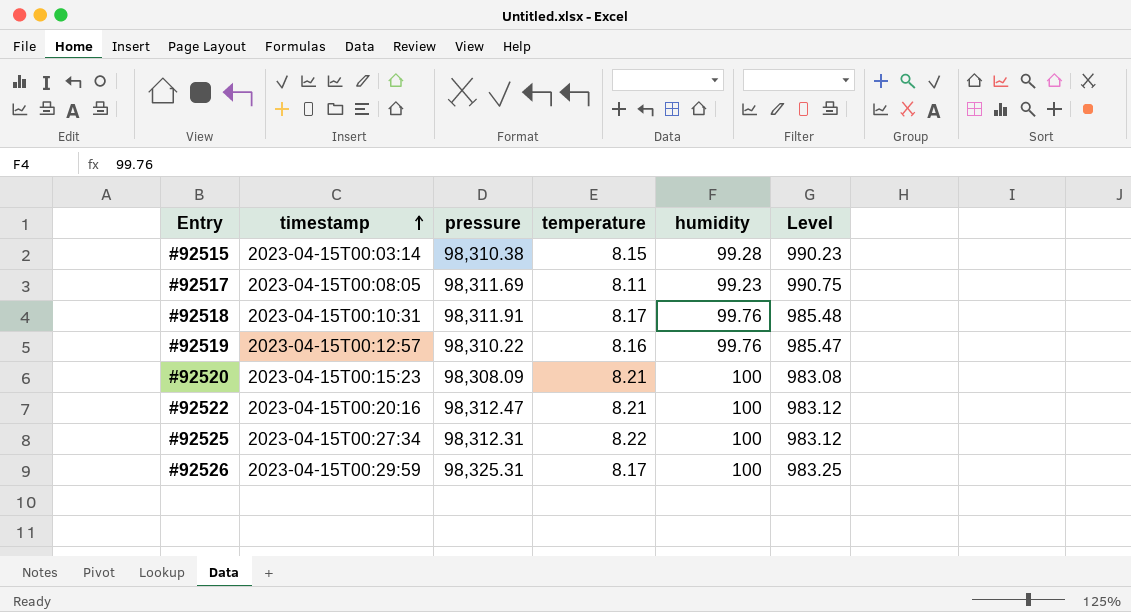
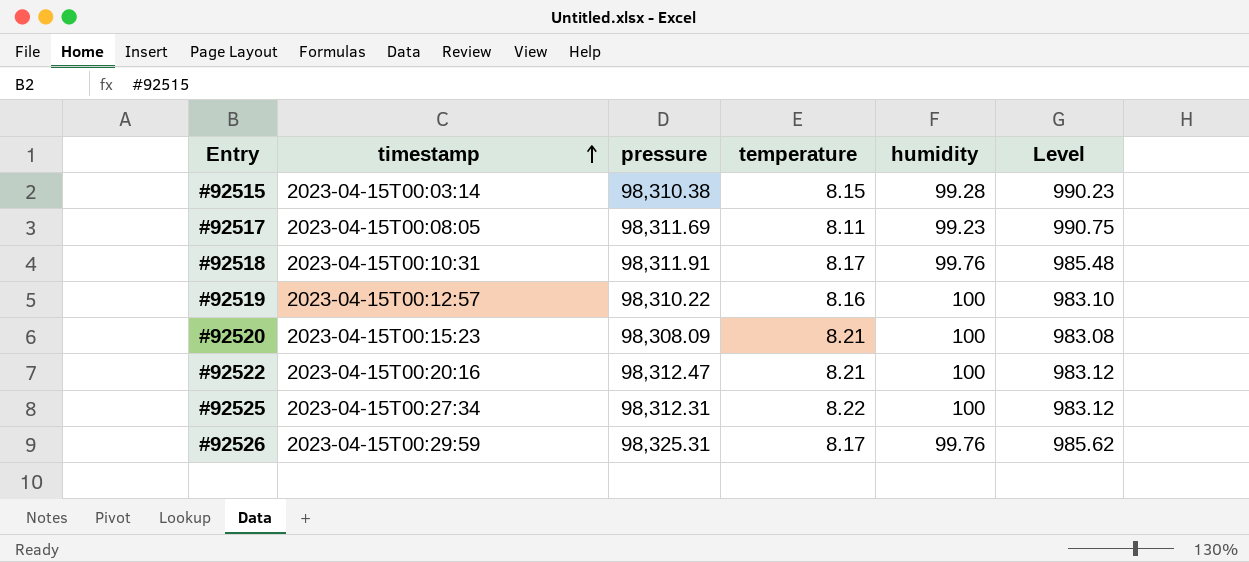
#92519 | humidity: 99.76 -> 100
#92519 | Level: 985.47 -> 983.10
#92526 | humidity: 100 -> 99.76
#92526 | Level: 983.25 -> 985.62

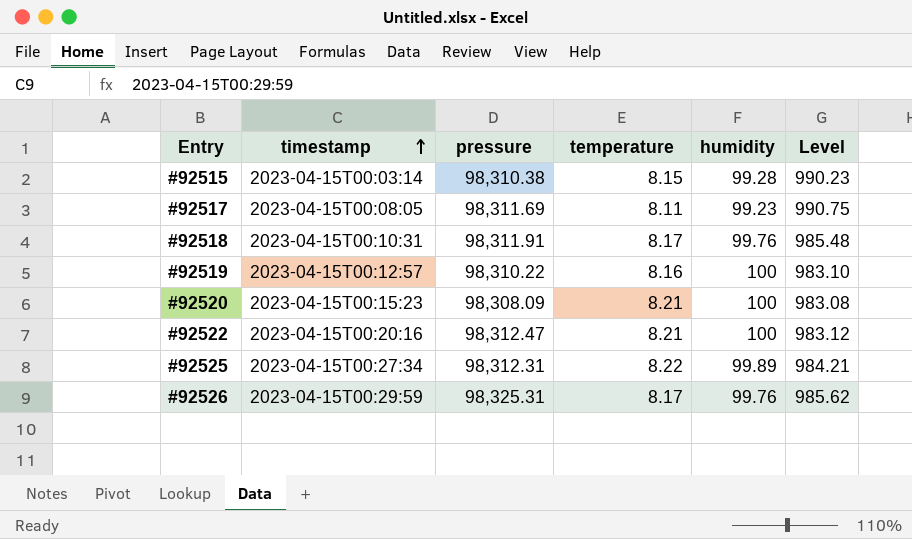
#92525 | humidity: 100 -> 99.89
#92525 | Level: 983.12 -> 984.21

